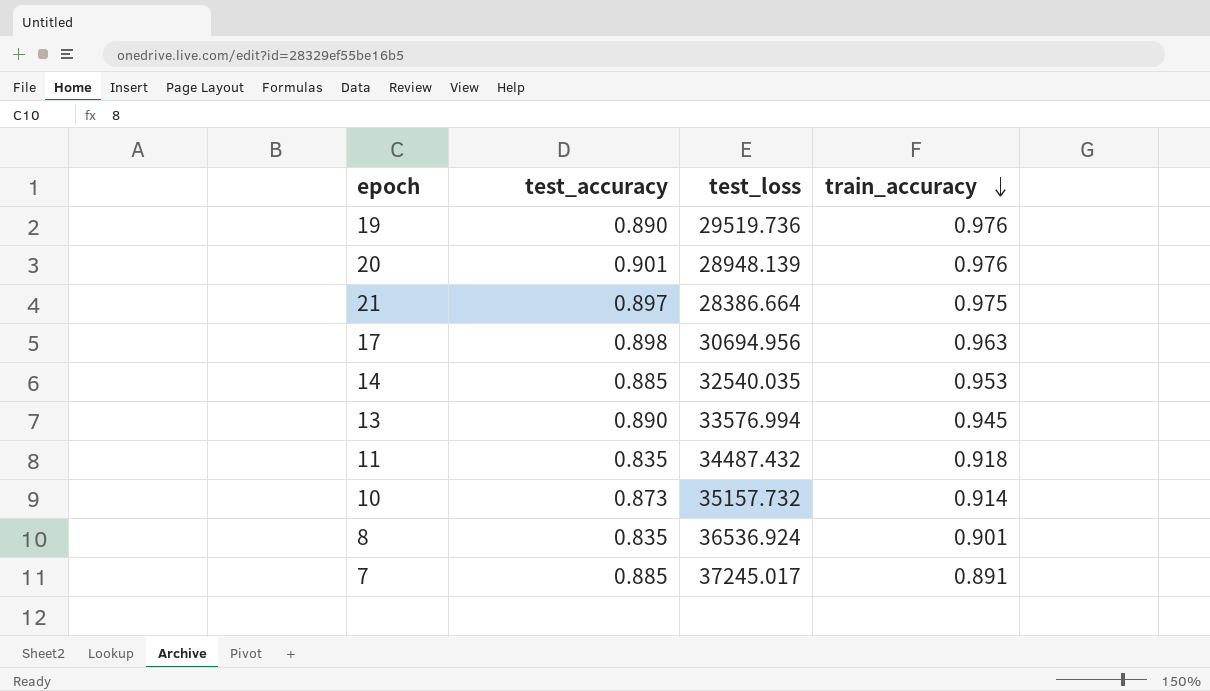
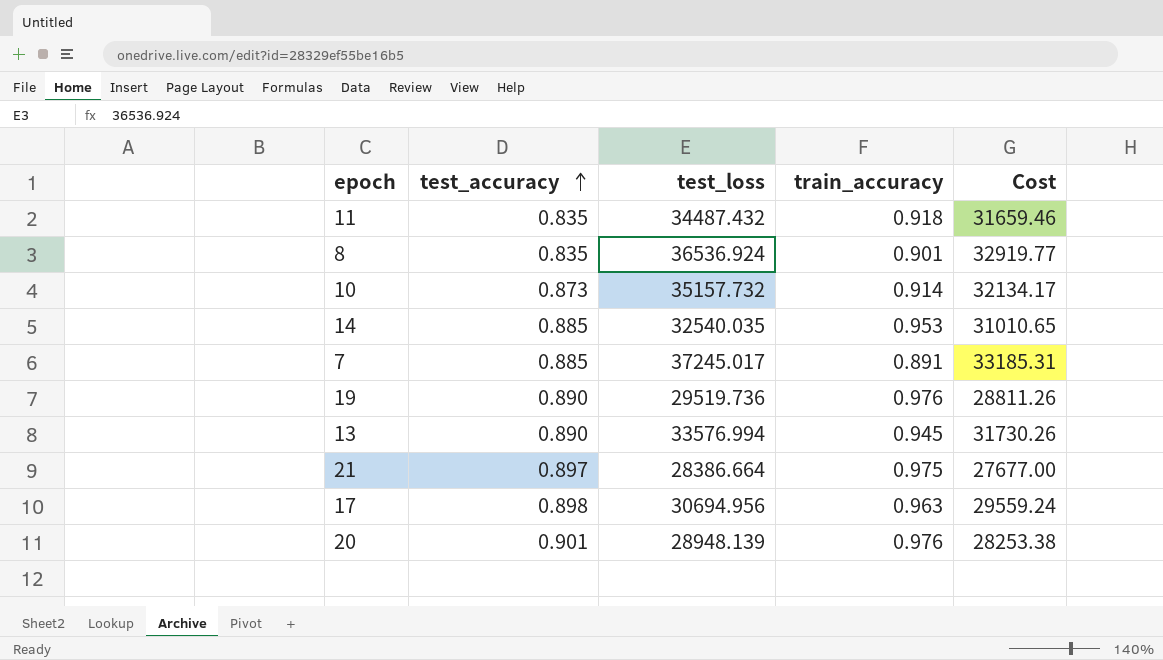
row order: train_accuracy descending -> test_accuracy ascending
column Cost | formula: none -> [test_loss] * [train_accuracy]

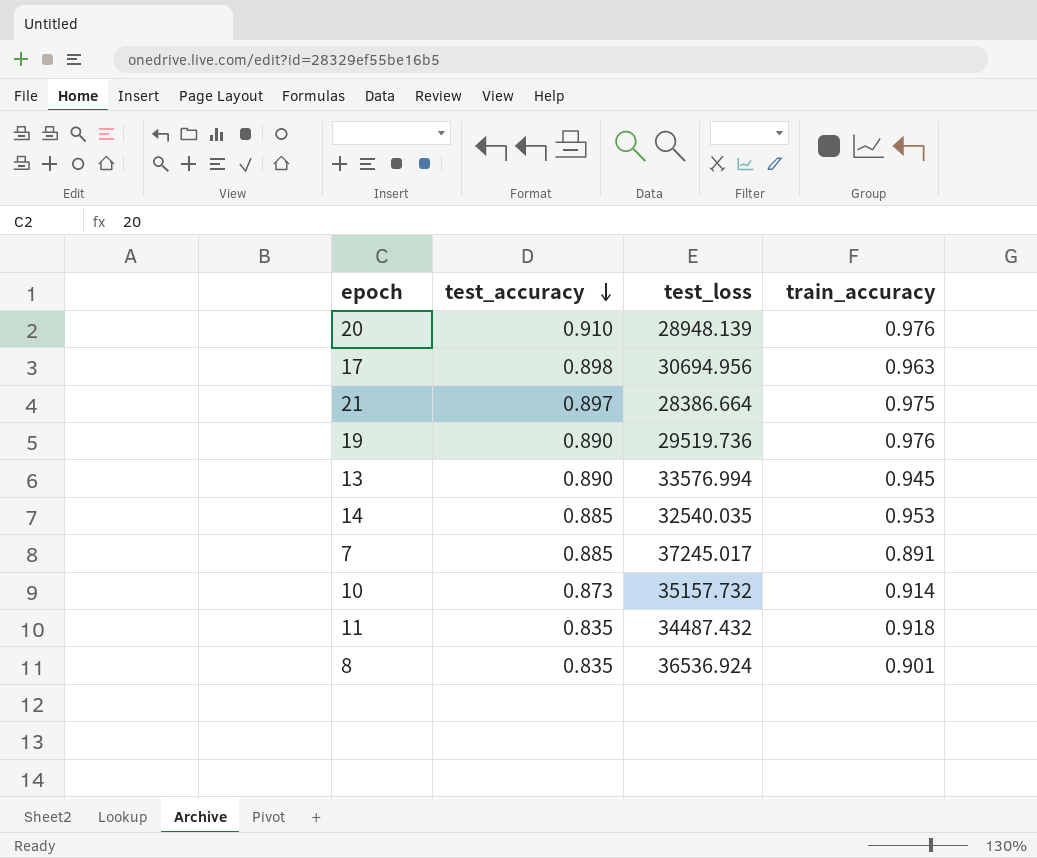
row order: test_accuracy ascending -> test_accuracy descending
column Cost | formula: [test_loss] * [train_accuracy] -> none
20 | test_accuracy: 0.901 -> 0.910

